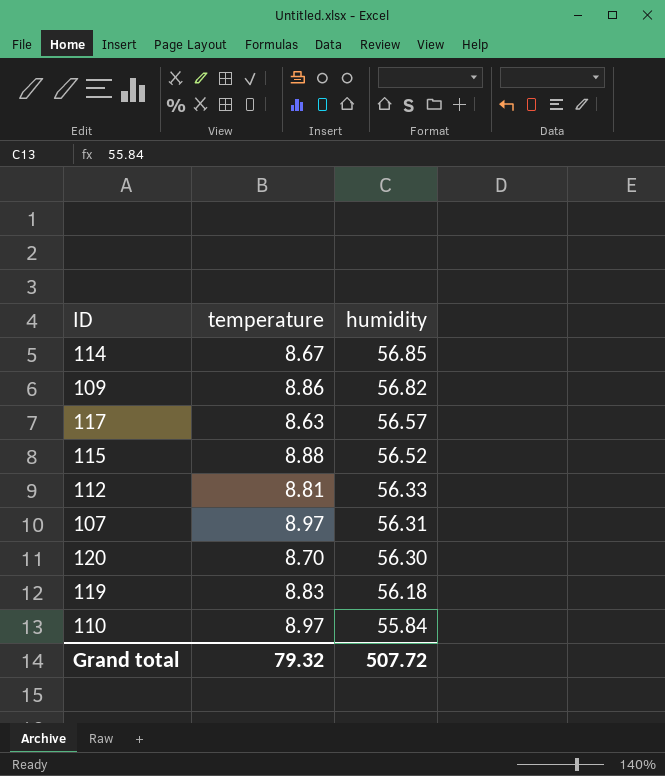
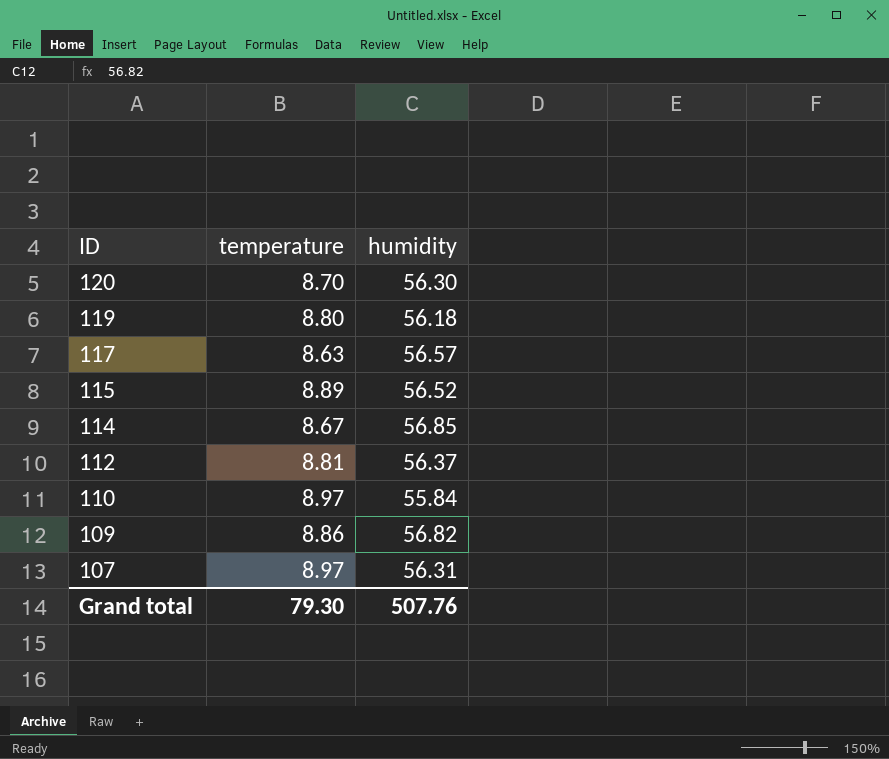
row order: humidity descending -> ID descending
119 | temperature: 8.83 -> 8.80
115 | temperature: 8.88 -> 8.89
112 | humidity: 56.33 -> 56.37
Grand total | temperature: 79.32 -> 79.30
Grand total | humidity: 507.72 -> 507.76

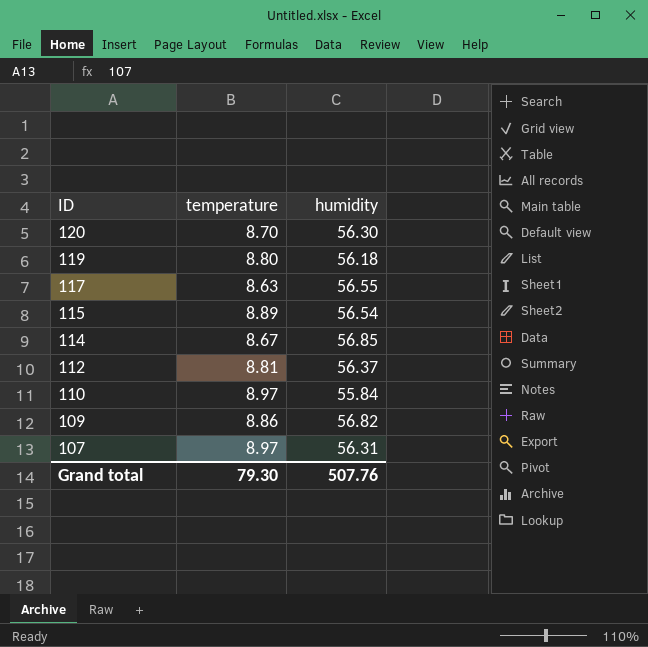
117 | humidity: 56.57 -> 56.55
115 | humidity: 56.52 -> 56.54

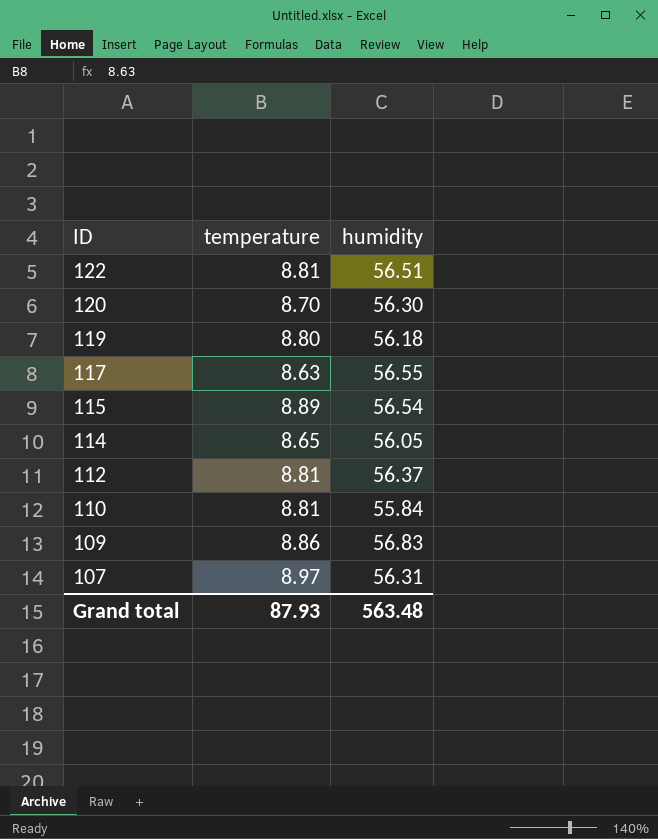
row 122: none -> 8.81 | 56.51
114 | temperature: 8.67 -> 8.65
114 | humidity: 56.85 -> 56.05
110 | temperature: 8.97 -> 8.81
109 | humidity: 56.82 -> 56.83
Grand total | temperature: 79.30 -> 87.93
Grand total | humidity: 507.76 -> 563.48

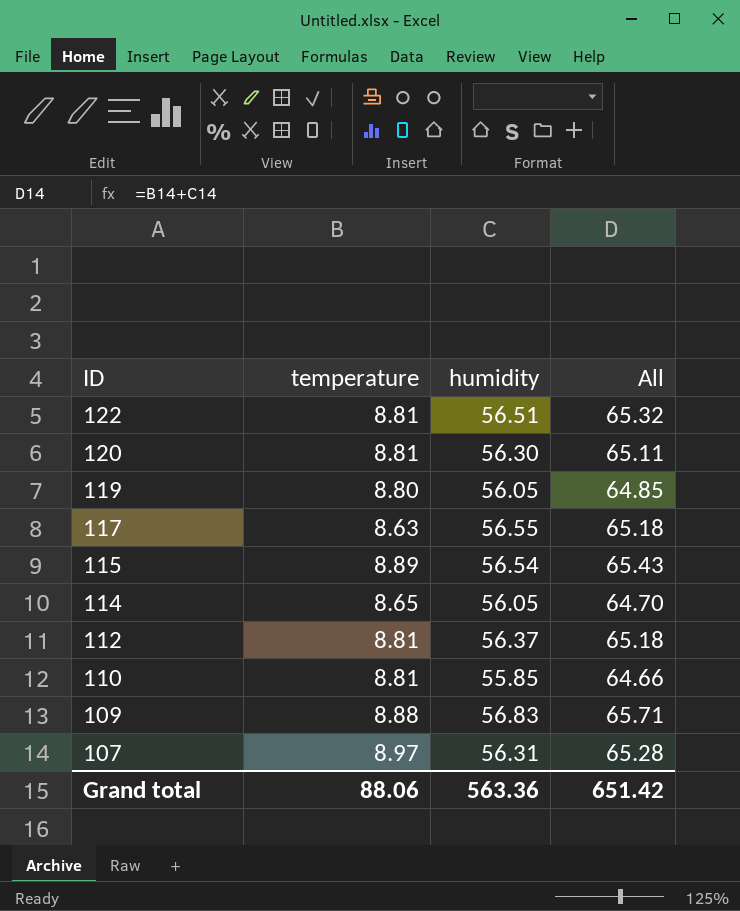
column All | formula: none -> [temperature] + [humidity]
120 | temperature: 8.70 -> 8.81
119 | humidity: 56.18 -> 56.05
110 | humidity: 55.84 -> 55.85
109 | temperature: 8.86 -> 8.88
Grand total | temperature: 87.93 -> 88.06
Grand total | humidity: 563.48 -> 563.36

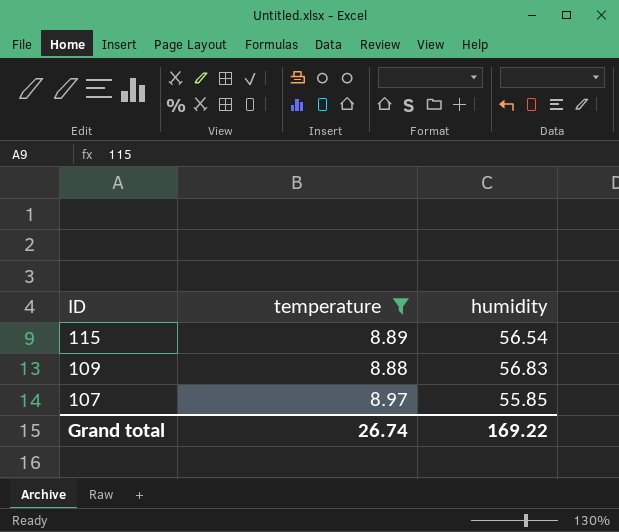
filter: none -> temperature >= 8.88
column All | formula: [temperature] + [humidity] -> none
107 | humidity: 56.31 -> 55.85
Grand total | temperature: 88.06 -> 26.74
Grand total | humidity: 563.36 -> 169.22

